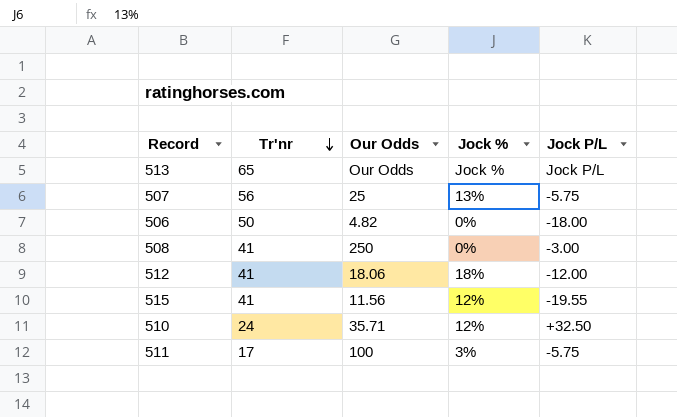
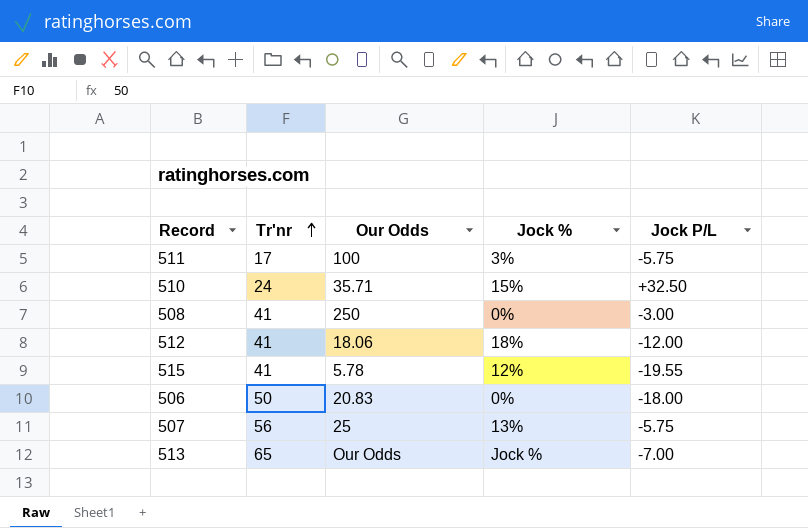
row order: Tr'nr descending -> Tr'nr ascending
510 | Jock %: 12% -> 15%
515 | Our Odds: 11.56 -> 5.78
506 | Our Odds: 4.82 -> 20.83
513 | Jock P/L: Jock P/L -> -7.00

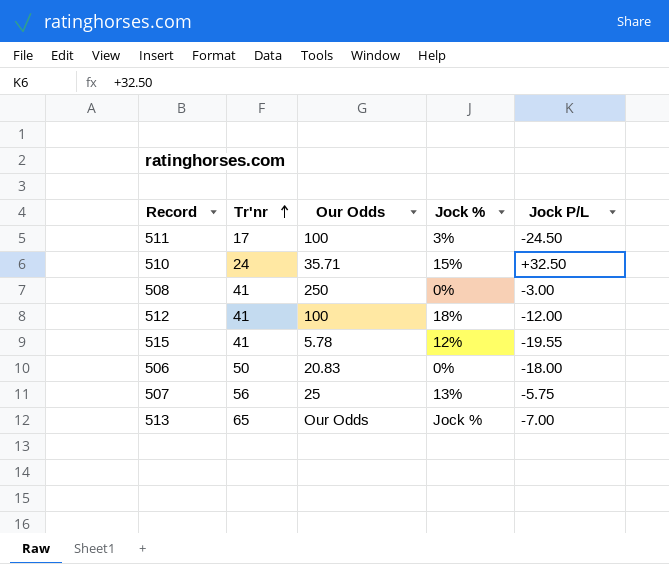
511 | Jock P/L: -5.75 -> -24.50
512 | Our Odds: 18.06 -> 100

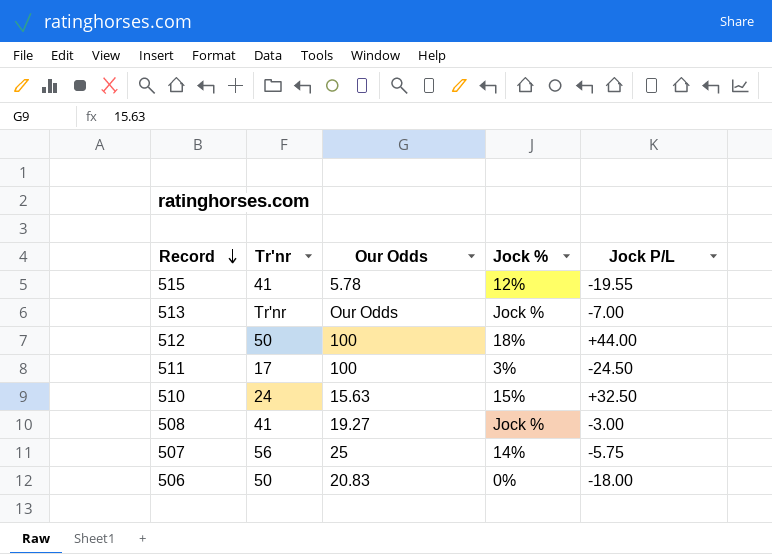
row order: Tr'nr ascending -> Record descending
513 | Tr'nr: 65 -> Tr'nr
512 | Tr'nr: 41 -> 50
512 | Jock P/L: -12.00 -> +44.00
510 | Our Odds: 35.71 -> 15.63
508 | Our Odds: 250 -> 19.27
508 | Jock %: 0% -> Jock %
507 | Jock %: 13% -> 14%

